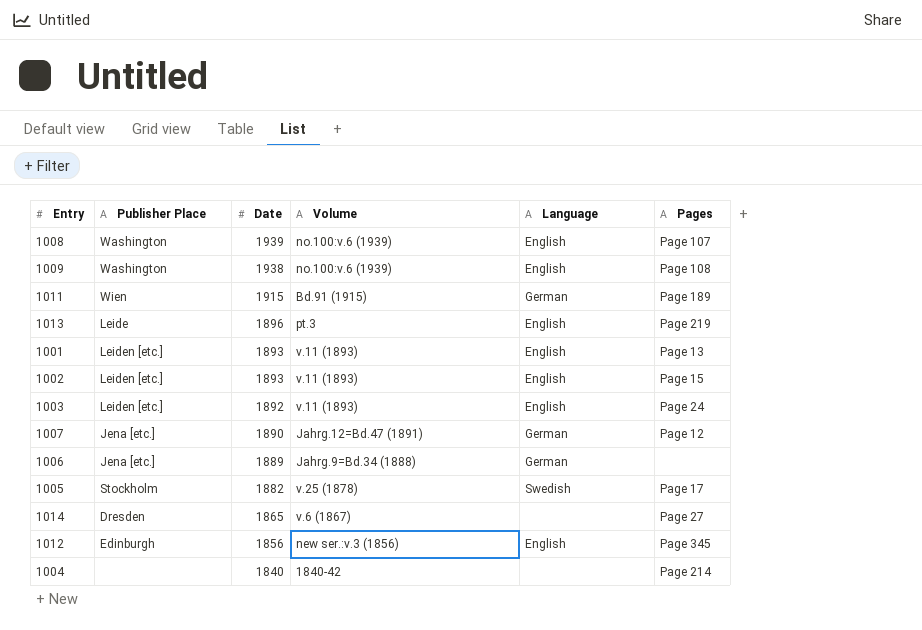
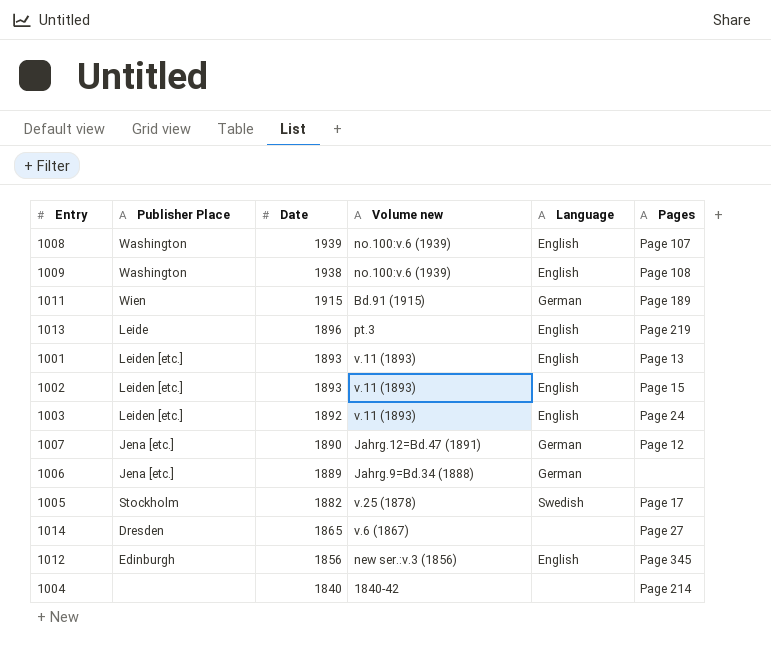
column name: Volume -> Volume new

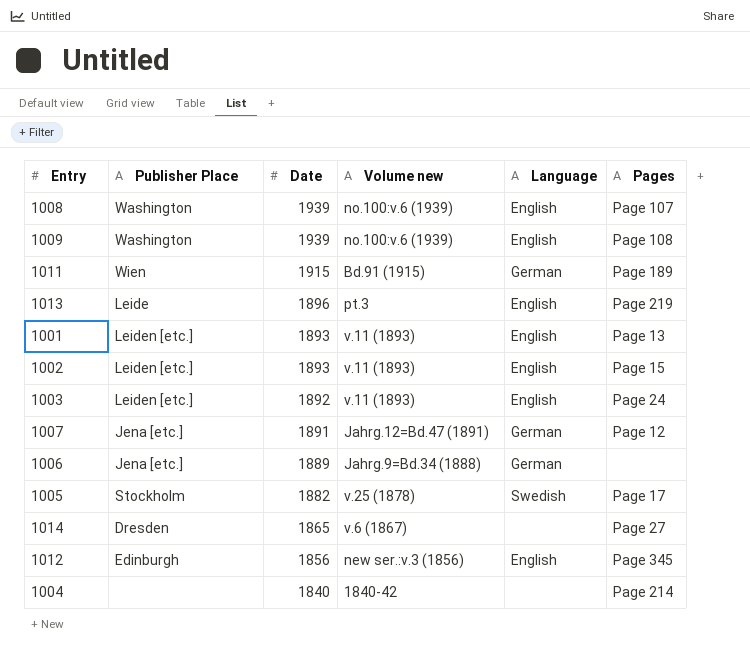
1009 | Date: 1938 -> 1939
1007 | Date: 1890 -> 1891

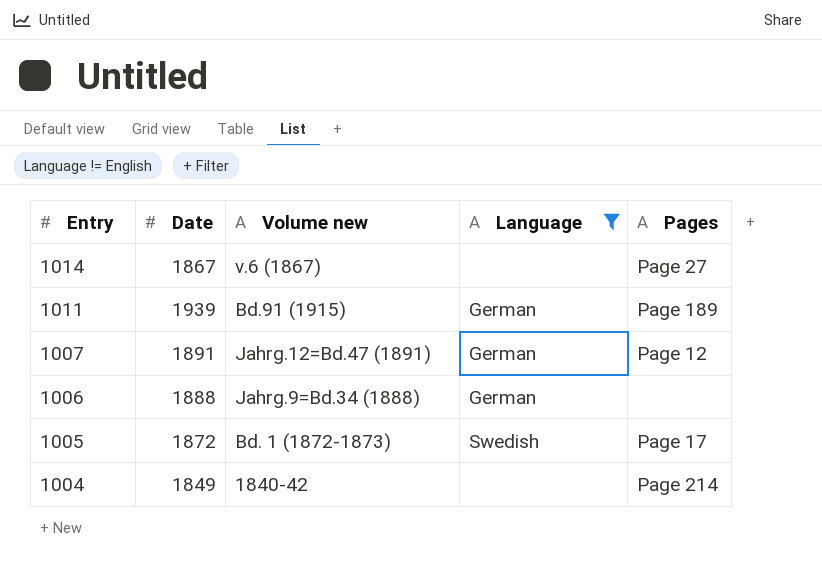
filter: none -> Language != English
row order: Date descending -> Entry descending
column Publisher Place | position: 2 -> none
1014 | Date: 1865 -> 1867
1011 | Date: 1915 -> 1939
1006 | Date: 1889 -> 1888
1005 | Date: 1882 -> 1872
1005 | Volume new: v.25 (1878) -> Bd. 1 (1872-1873)
1004 | Date: 1840 -> 1849

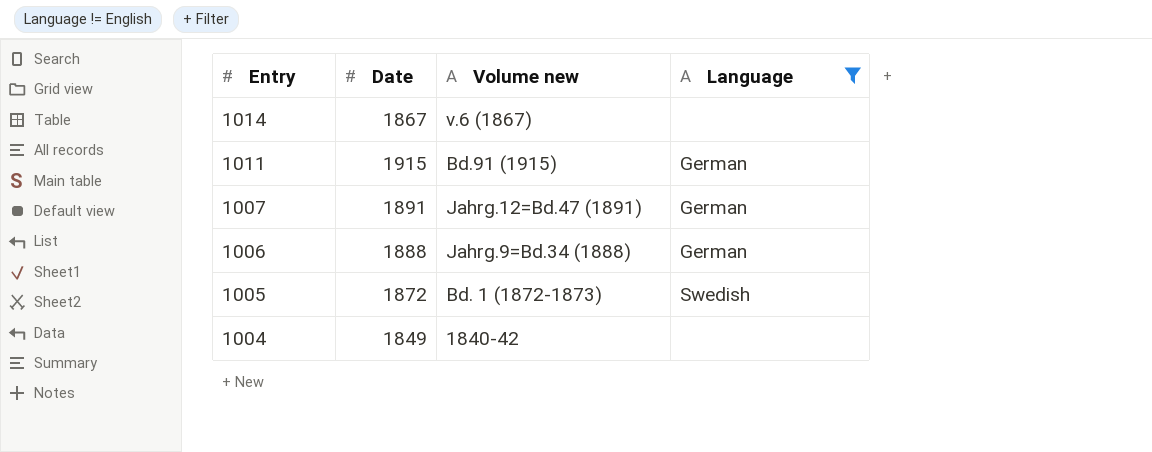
column Pages | position: 5 -> none
1011 | Date: 1939 -> 1915

